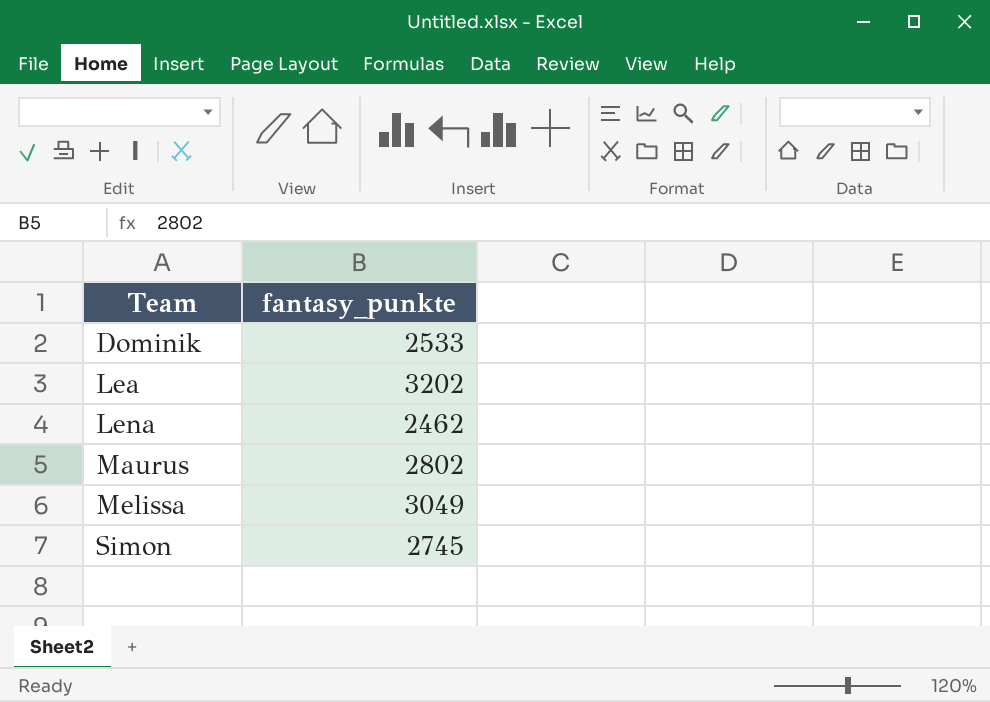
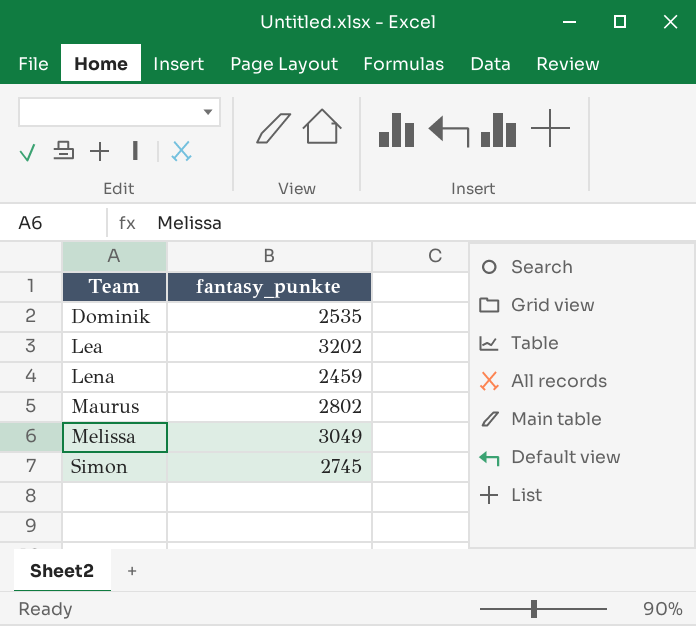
Dominik | fantasy_punkte: 2533 -> 2535
Lena | fantasy_punkte: 2462 -> 2459

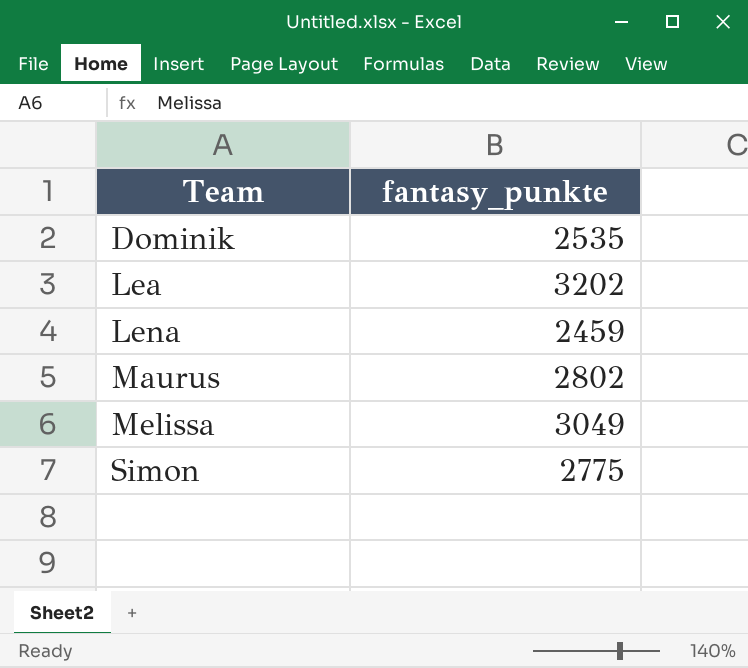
Simon | fantasy_punkte: 2745 -> 2775

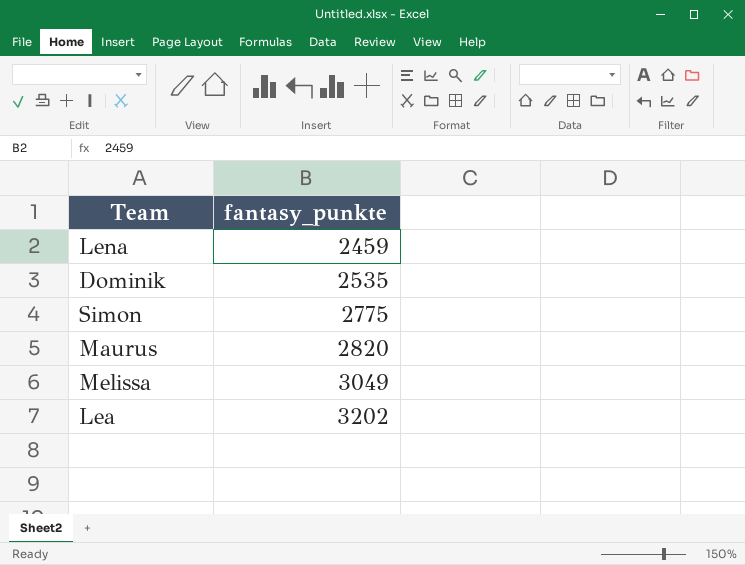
row order: Team ascending -> fantasy_punkte ascending
Maurus | fantasy_punkte: 2802 -> 2820

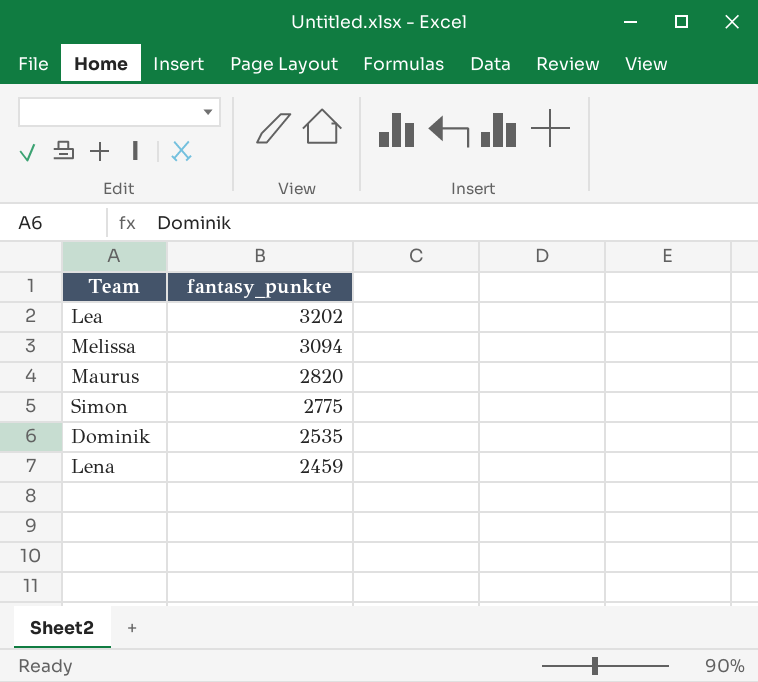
row order: fantasy_punkte ascending -> fantasy_punkte descending
Melissa | fantasy_punkte: 3049 -> 3094

